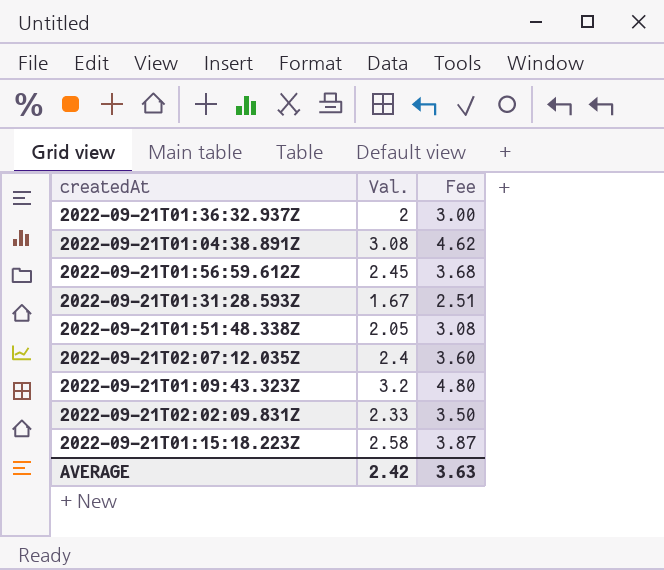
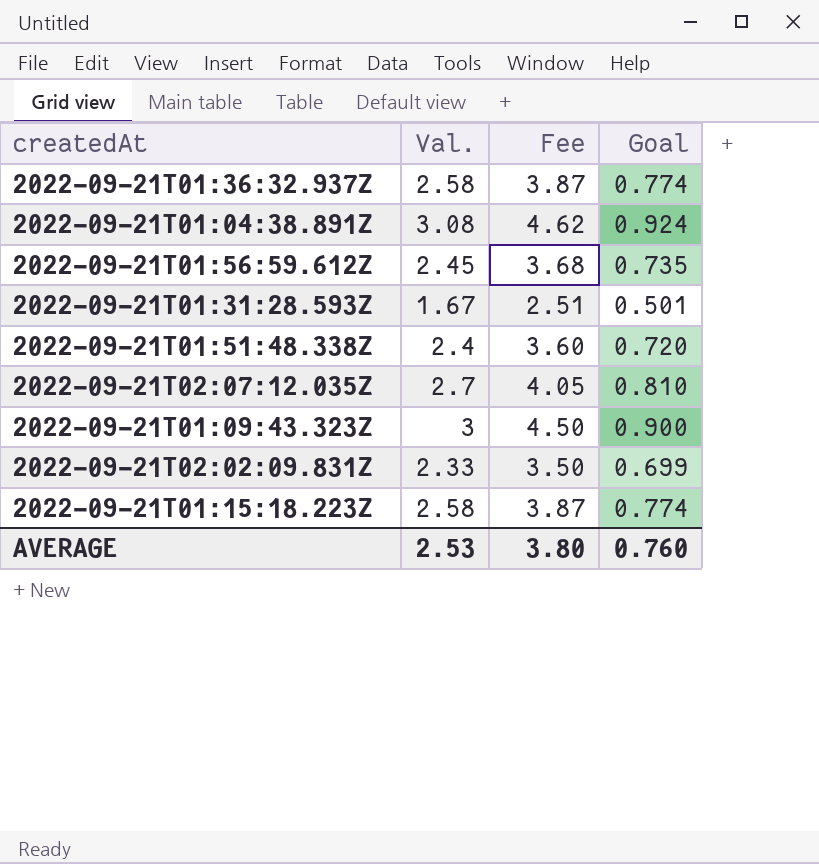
column Goal | formula: none -> [Val.] * 0.3
2022-09-21T01:36:32.937Z | Val.: 2 -> 2.58
2022-09-21T01:36:32.937Z | Fee: 3.00 -> 3.87
2022-09-21T01:51:48.338Z | Val.: 2.05 -> 2.4
2022-09-21T01:51:48.338Z | Fee: 3.08 -> 3.60
2022-09-21T02:07:12.035Z | Val.: 2.4 -> 2.7
2022-09-21T02:07:12.035Z | Fee: 3.60 -> 4.05
2022-09-21T01:09:43.323Z | Val.: 3.2 -> 3
2022-09-21T01:09:43.323Z | Fee: 4.80 -> 4.50
AVERAGE | Val.: 2.42 -> 2.53
AVERAGE | Fee: 3.63 -> 3.80

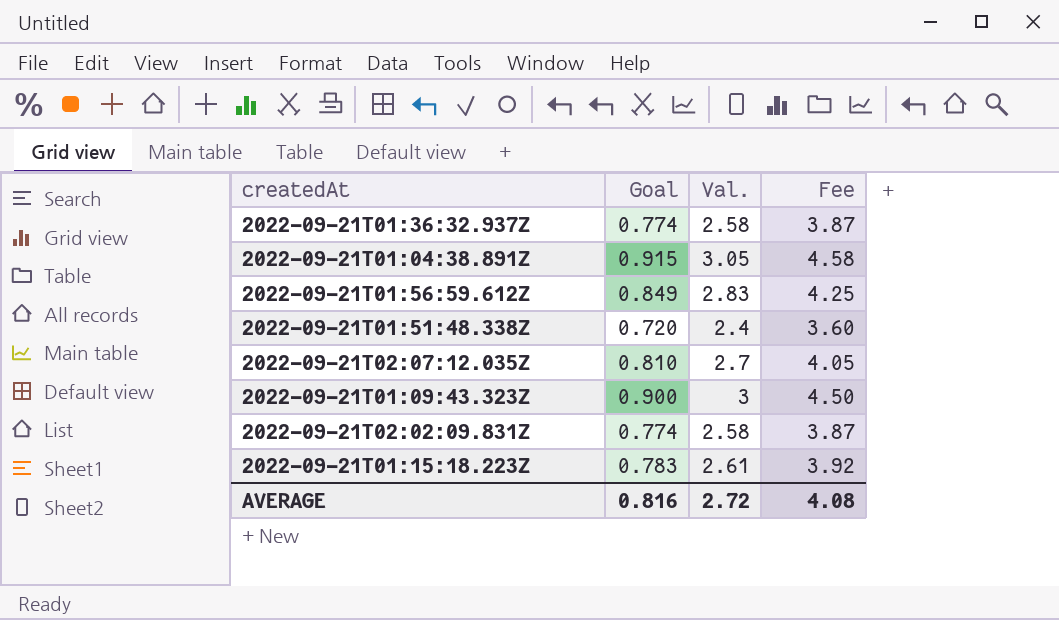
column Goal | position: 4 -> 2
row 2022-09-21T01:31:28.593Z: 1.67 | 2.51 | 0.501 -> none
2022-09-21T01:04:38.891Z | Goal: 0.924 -> 0.915
2022-09-21T01:04:38.891Z | Val.: 3.08 -> 3.05
2022-09-21T01:04:38.891Z | Fee: 4.62 -> 4.58
2022-09-21T01:56:59.612Z | Goal: 0.735 -> 0.849
2022-09-21T01:56:59.612Z | Val.: 2.45 -> 2.83
2022-09-21T01:56:59.612Z | Fee: 3.68 -> 4.25
2022-09-21T02:02:09.831Z | Goal: 0.699 -> 0.774
2022-09-21T02:02:09.831Z | Val.: 2.33 -> 2.58
2022-09-21T02:02:09.831Z | Fee: 3.50 -> 3.87
2022-09-21T01:15:18.223Z | Goal: 0.774 -> 0.783
2022-09-21T01:15:18.223Z | Val.: 2.58 -> 2.61
2022-09-21T01:15:18.223Z | Fee: 3.87 -> 3.92
AVERAGE | Goal: 0.760 -> 0.816
AVERAGE | Val.: 2.53 -> 2.72
AVERAGE | Fee: 3.80 -> 4.08

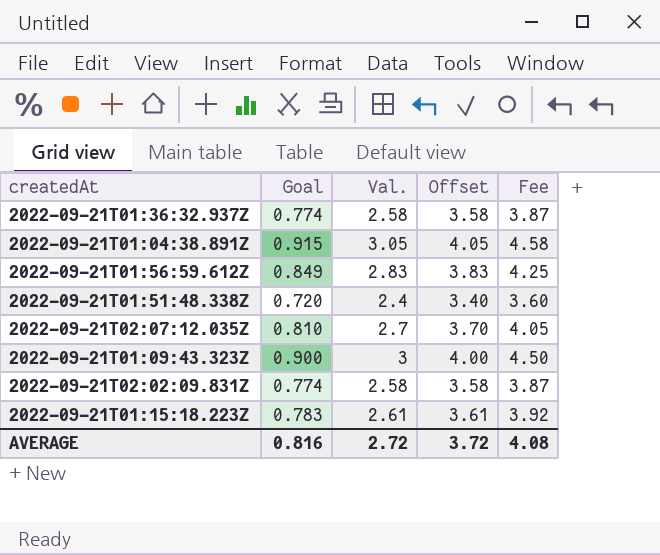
column Offset | formula: none -> [Val.] + 1

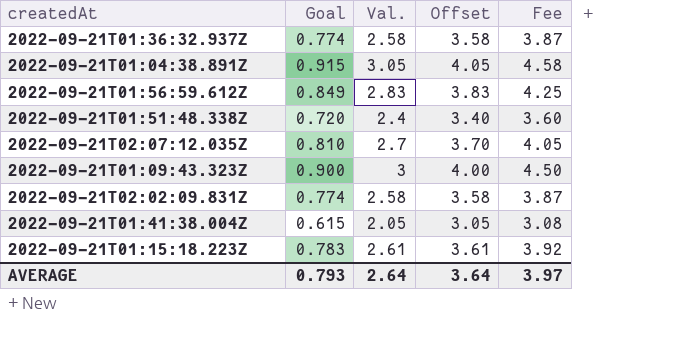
row 2022-09-21T01:41:38.004Z: none -> 0.615 | 2.05 | 3.05 | 3.08
AVERAGE | Goal: 0.816 -> 0.793
AVERAGE | Val.: 2.72 -> 2.64
AVERAGE | Offset: 3.72 -> 3.64
AVERAGE | Fee: 4.08 -> 3.97

